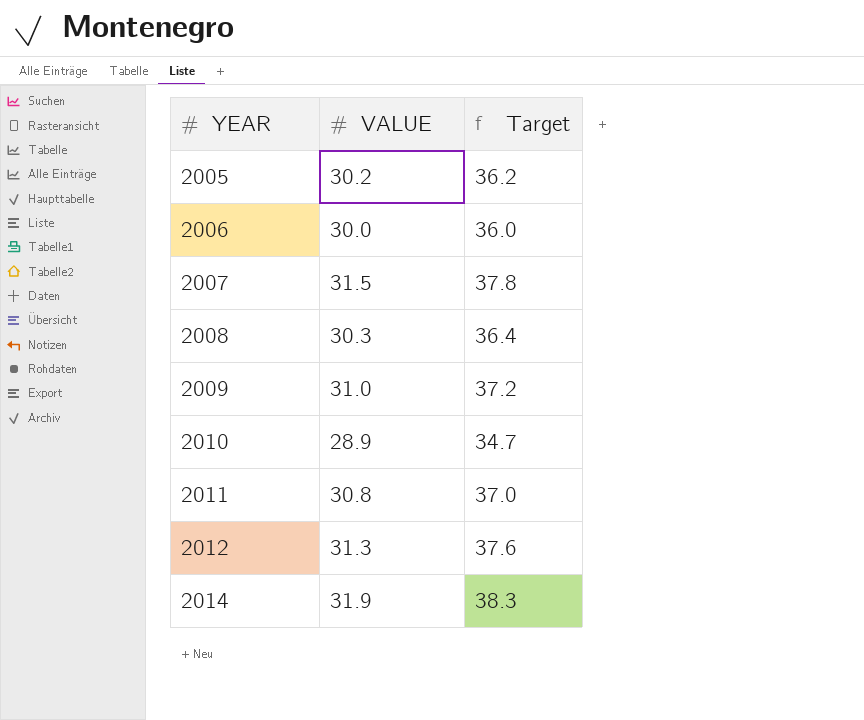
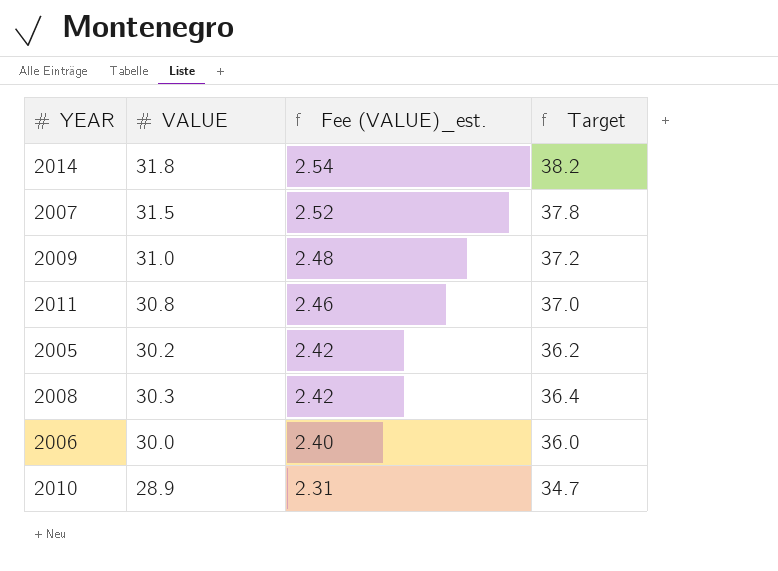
row order: YEAR ascending -> Fee (VALUE)_est. descending
column Fee (VALUE)_est. | formula: none -> [VALUE] * 0.08
row 2012: 31.3 | 37.6 -> none
2014 | VALUE: 31.9 -> 31.8
2014 | Target: 38.3 -> 38.2

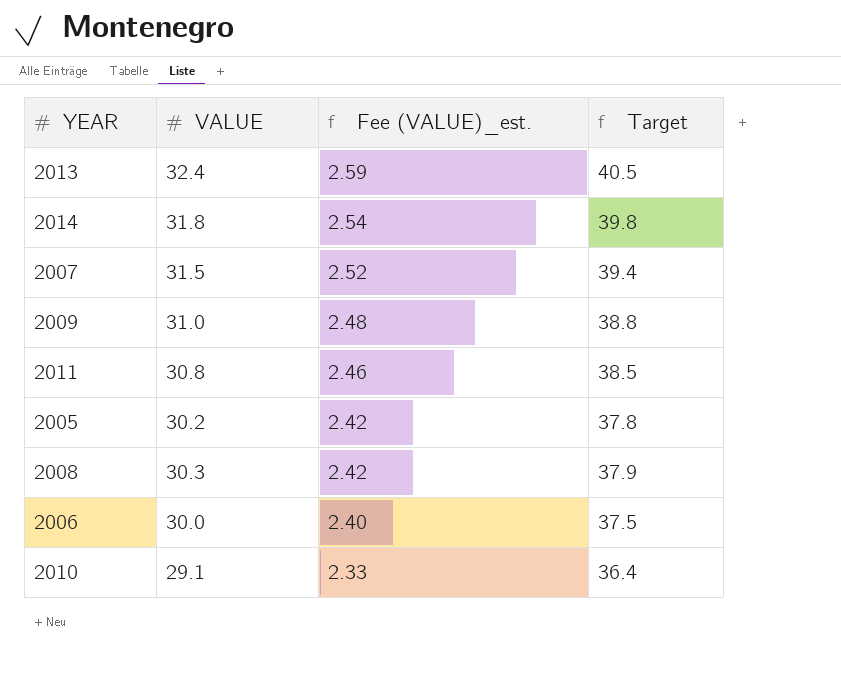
column Target | formula: [VALUE] * 1.2 -> [VALUE] * 1.25
row 2013: none -> 32.4 | 2.59 | 40.5
2010 | VALUE: 28.9 -> 29.1
2010 | Fee (VALUE)_est.: 2.31 -> 2.33

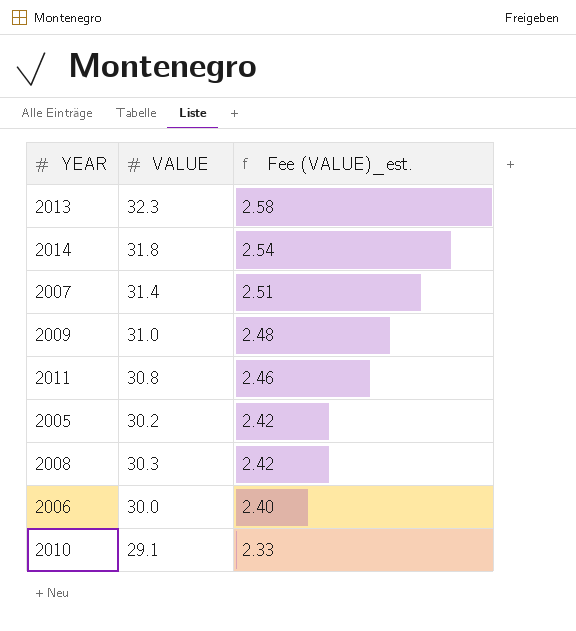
column Target | formula: [VALUE] * 1.25 -> none
2013 | VALUE: 32.4 -> 32.3
2013 | Fee (VALUE)_est.: 2.59 -> 2.58
2007 | VALUE: 31.5 -> 31.4
2007 | Fee (VALUE)_est.: 2.52 -> 2.51

